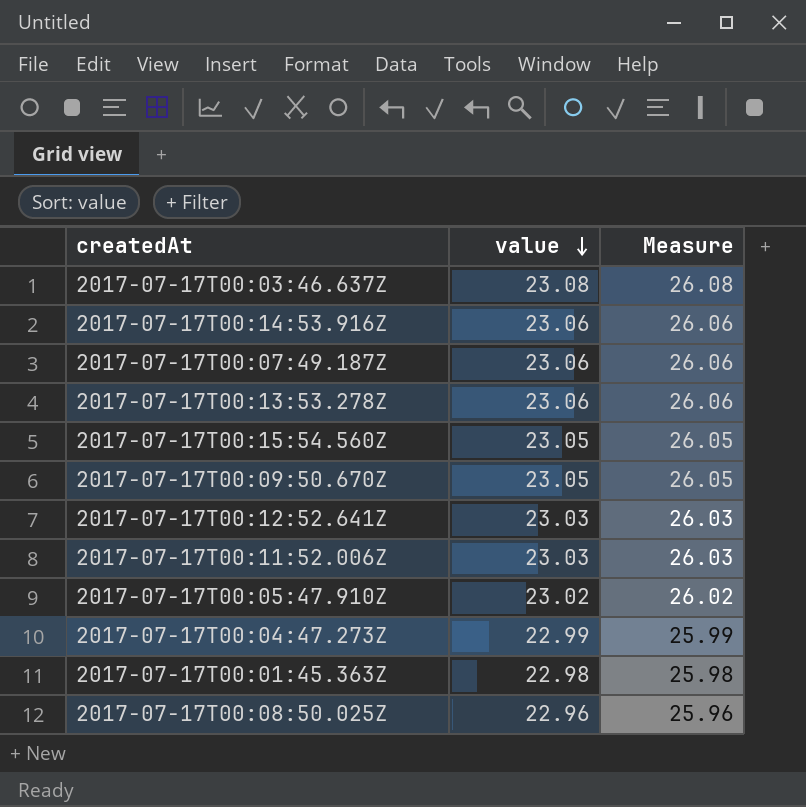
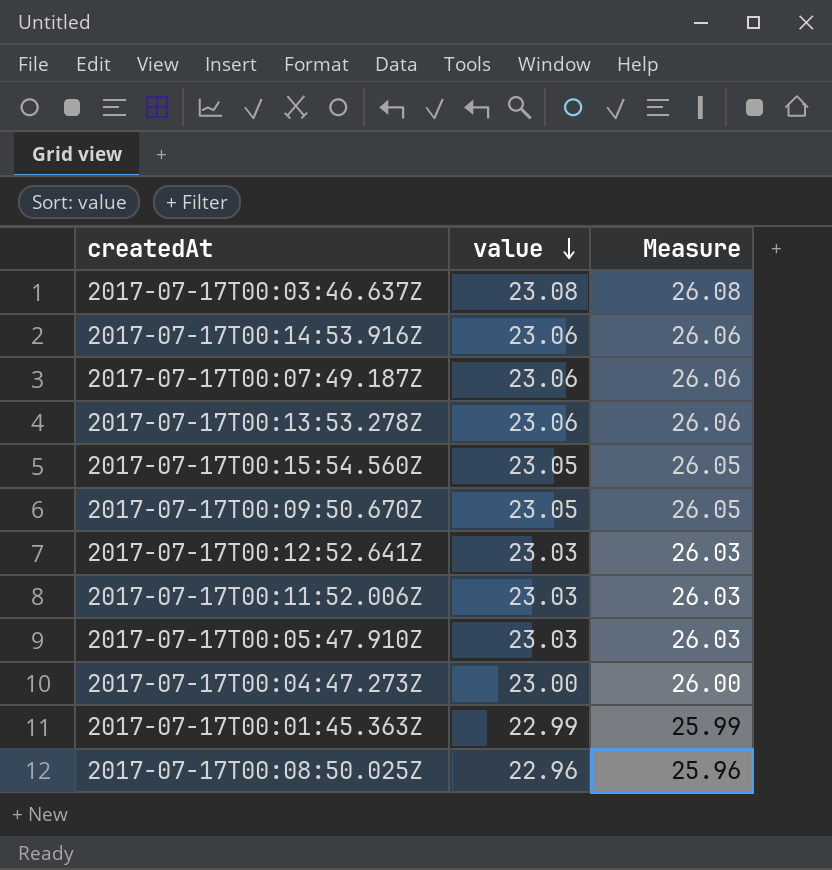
2017-07-17T00:05:47.910Z | value: 23.02 -> 23.03
2017-07-17T00:05:47.910Z | Measure: 26.02 -> 26.03
2017-07-17T00:04:47.273Z | value: 22.99 -> 23.00
2017-07-17T00:04:47.273Z | Measure: 25.99 -> 26.00
2017-07-17T00:01:45.363Z | value: 22.98 -> 22.99
2017-07-17T00:01:45.363Z | Measure: 25.98 -> 25.99

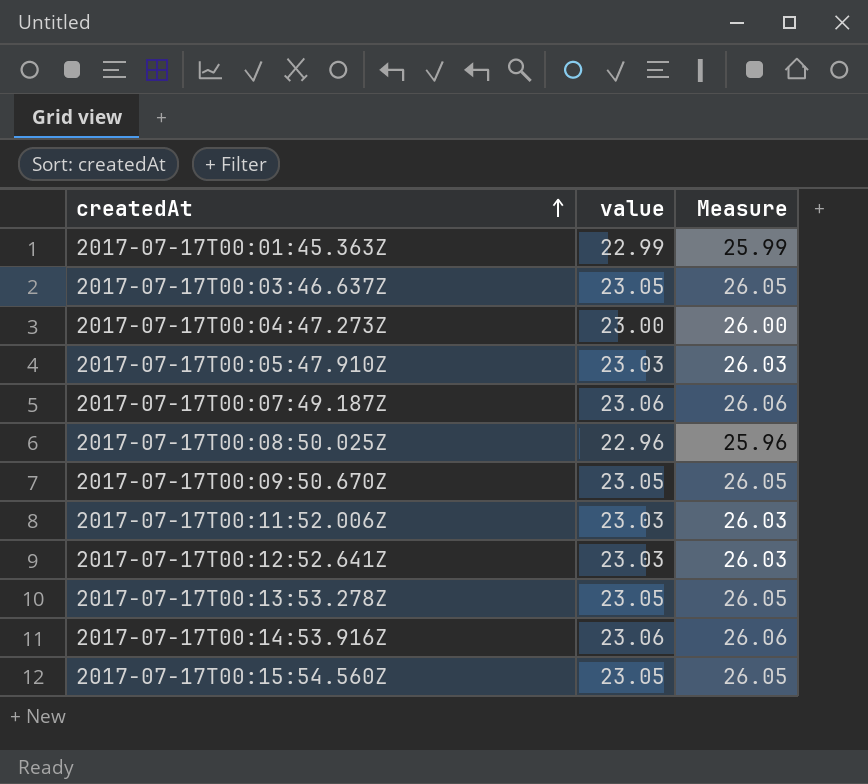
row order: value descending -> createdAt ascending
2017-07-17T00:03:46.637Z | value: 23.08 -> 23.05
2017-07-17T00:03:46.637Z | Measure: 26.08 -> 26.05
2017-07-17T00:13:53.278Z | value: 23.06 -> 23.05
2017-07-17T00:13:53.278Z | Measure: 26.06 -> 26.05

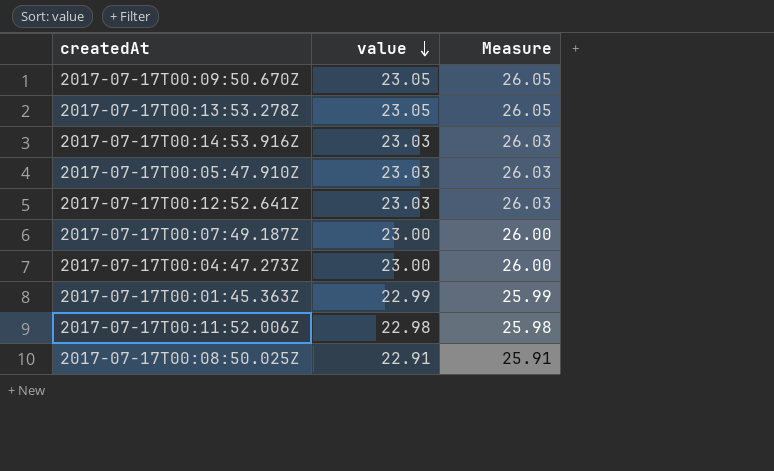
row order: createdAt ascending -> value descending
row 2017-07-17T00:03:46.637Z: 23.05 | 26.05 -> none
row 2017-07-17T00:15:54.560Z: 23.05 | 26.05 -> none
2017-07-17T00:14:53.916Z | value: 23.06 -> 23.03
2017-07-17T00:14:53.916Z | Measure: 26.06 -> 26.03
2017-07-17T00:07:49.187Z | value: 23.06 -> 23.00
2017-07-17T00:07:49.187Z | Measure: 26.06 -> 26.00
2017-07-17T00:11:52.006Z | value: 23.03 -> 22.98
2017-07-17T00:11:52.006Z | Measure: 26.03 -> 25.98
2017-07-17T00:08:50.025Z | value: 22.96 -> 22.91
2017-07-17T00:08:50.025Z | Measure: 25.96 -> 25.91

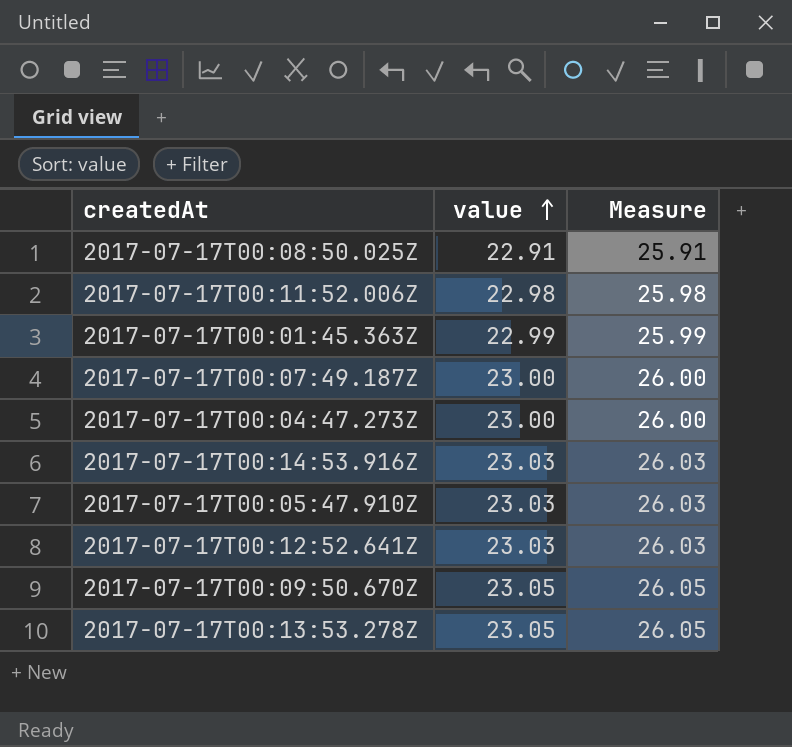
row order: value descending -> value ascending

